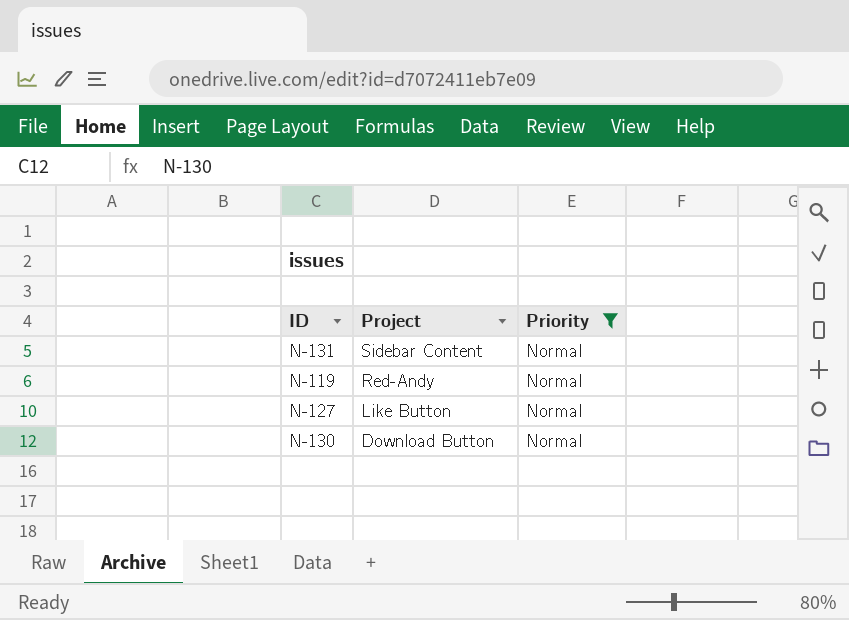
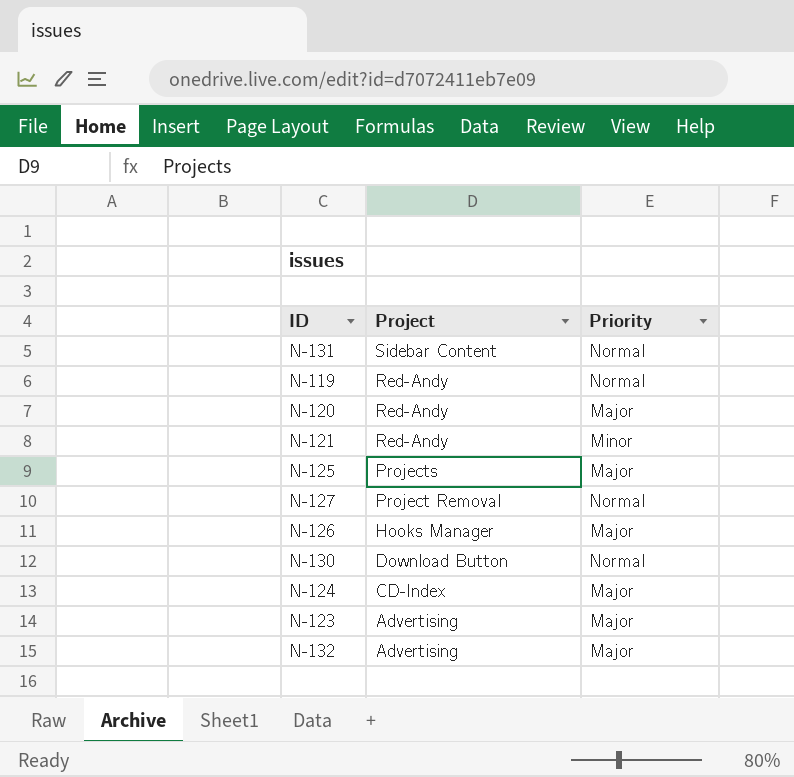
filter: Priority = Normal -> none
N-127 | Project: Like Button -> Project Removal

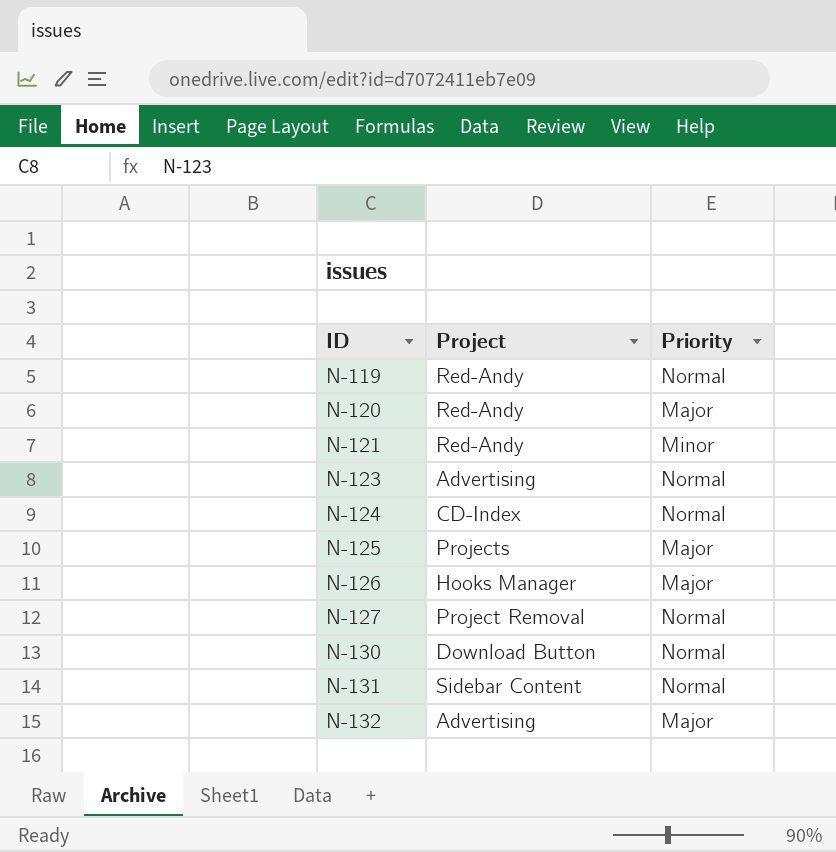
row order: Project descending -> ID ascending
N-123 | Priority: Major -> Normal
N-124 | Priority: Major -> Normal

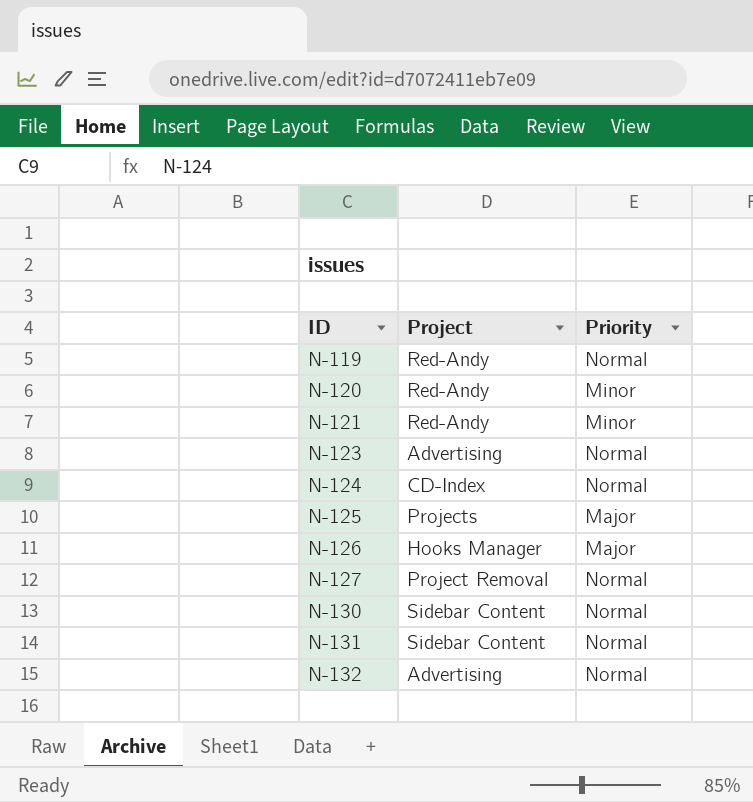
N-120 | Priority: Major -> Minor
N-130 | Project: Download Button -> Sidebar Content
N-132 | Priority: Major -> Normal

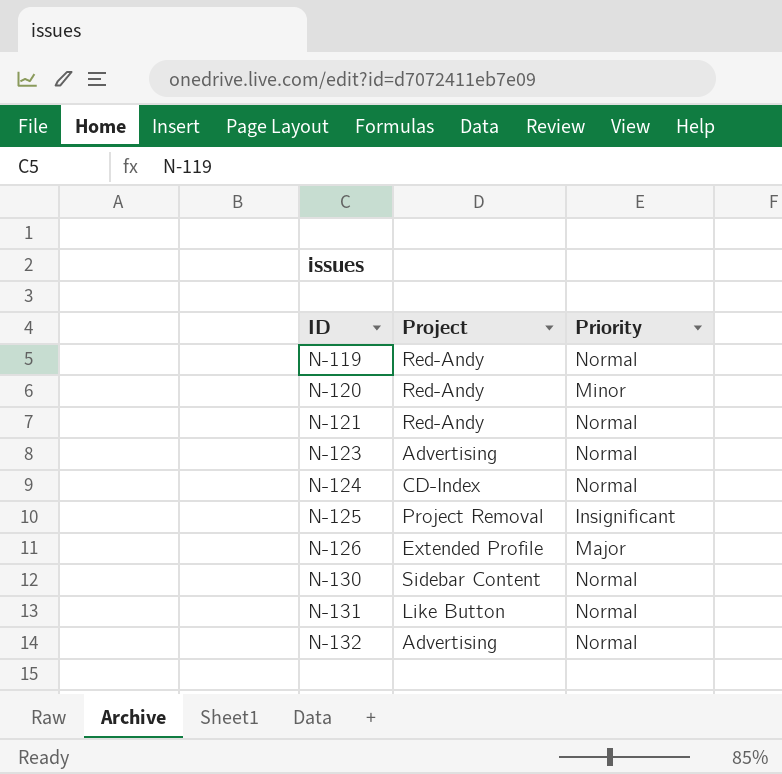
row N-127: Project Removal | Normal -> none
N-121 | Priority: Minor -> Normal
N-125 | Project: Projects -> Project Removal
N-125 | Priority: Major -> Insignificant
N-126 | Project: Hooks Manager -> Extended Profile
N-131 | Project: Sidebar Content -> Like Button

